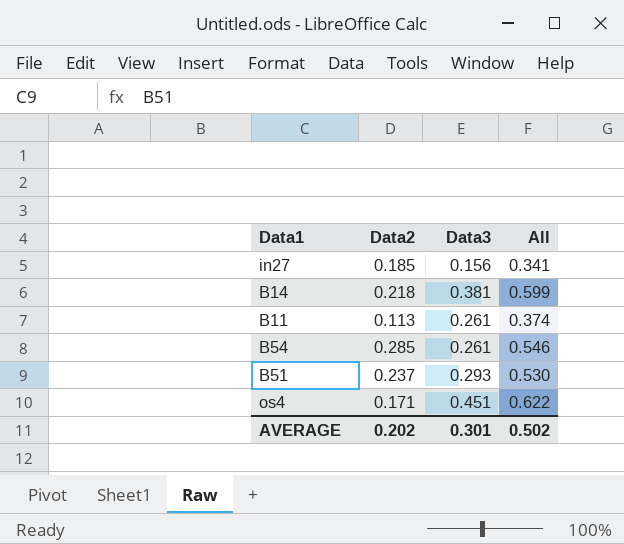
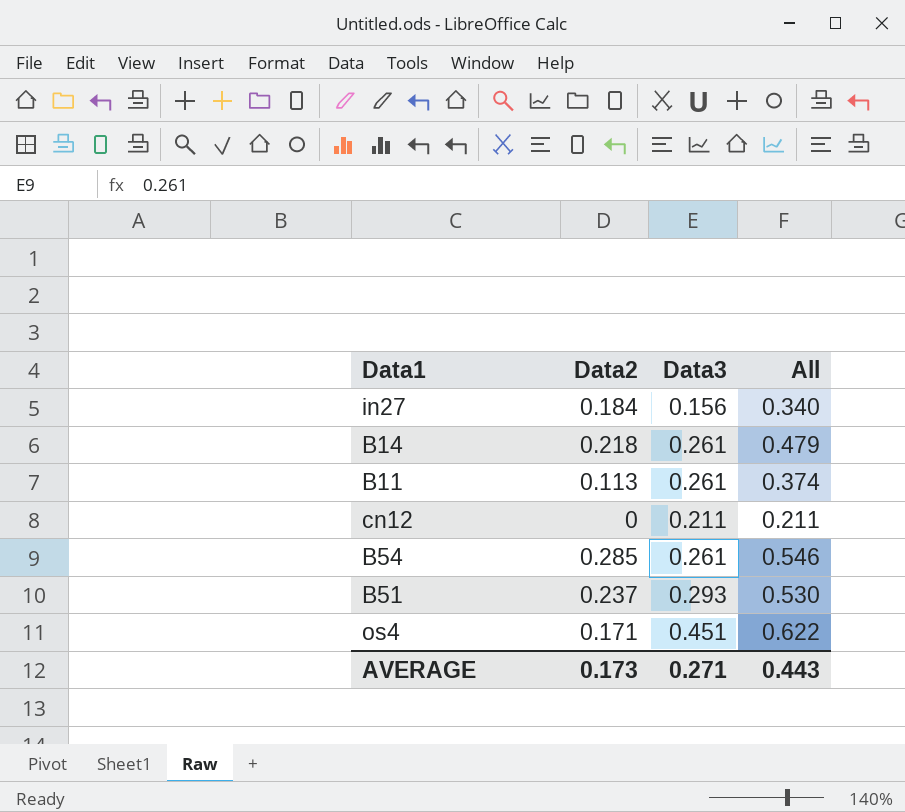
in27 | Data2: 0.185 -> 0.184
in27 | All: 0.341 -> 0.340
B14 | Data3: 0.381 -> 0.261
B14 | All: 0.599 -> 0.479
row cn12: none -> 0 | 0.211 | 0.211
AVERAGE | Data2: 0.202 -> 0.173
AVERAGE | Data3: 0.301 -> 0.271
AVERAGE | All: 0.502 -> 0.443

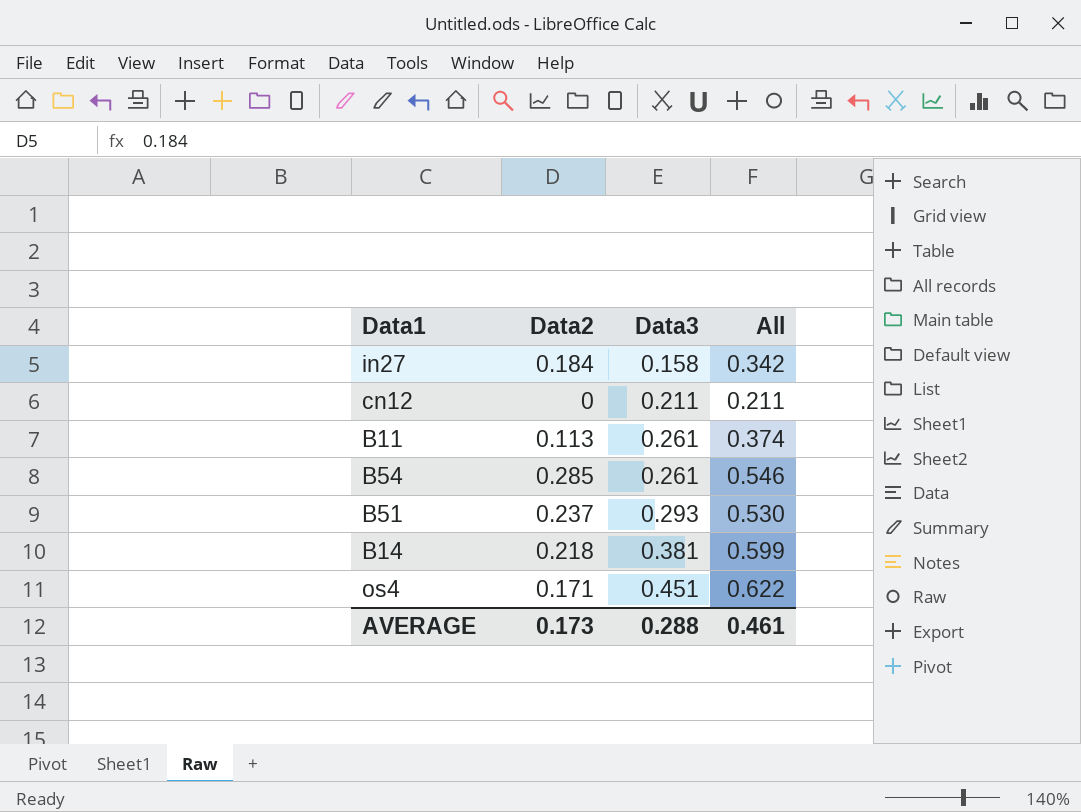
row order: none -> Data3 ascending
in27 | Data3: 0.156 -> 0.158
in27 | All: 0.340 -> 0.342
B14 | Data3: 0.261 -> 0.381
B14 | All: 0.479 -> 0.599
AVERAGE | Data3: 0.271 -> 0.288
AVERAGE | All: 0.443 -> 0.461

